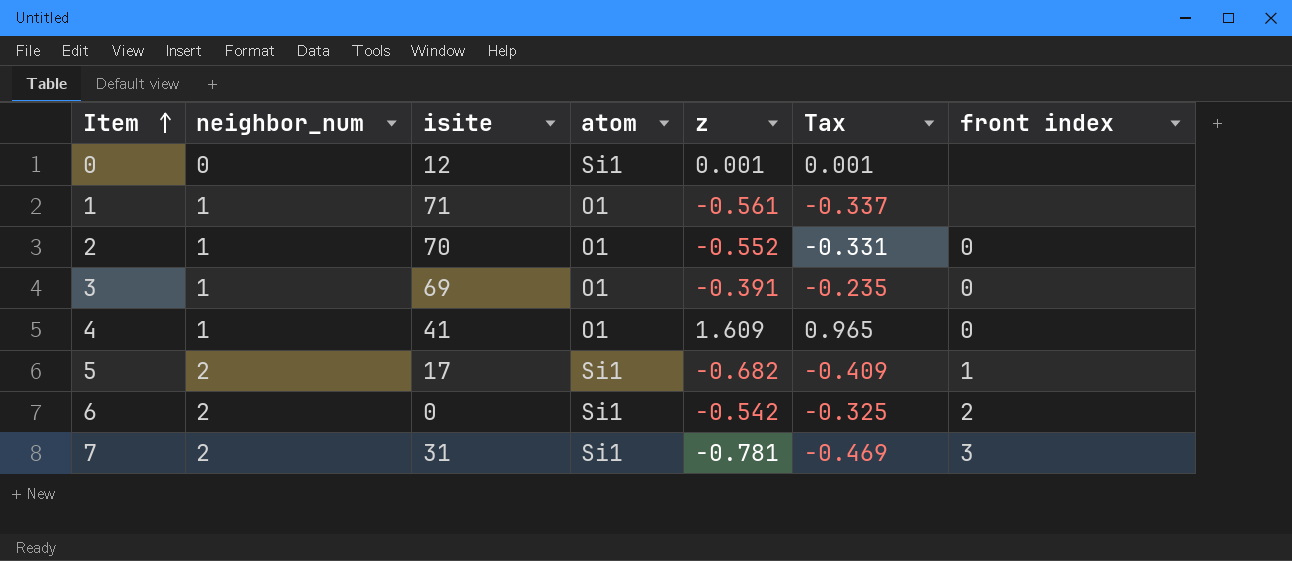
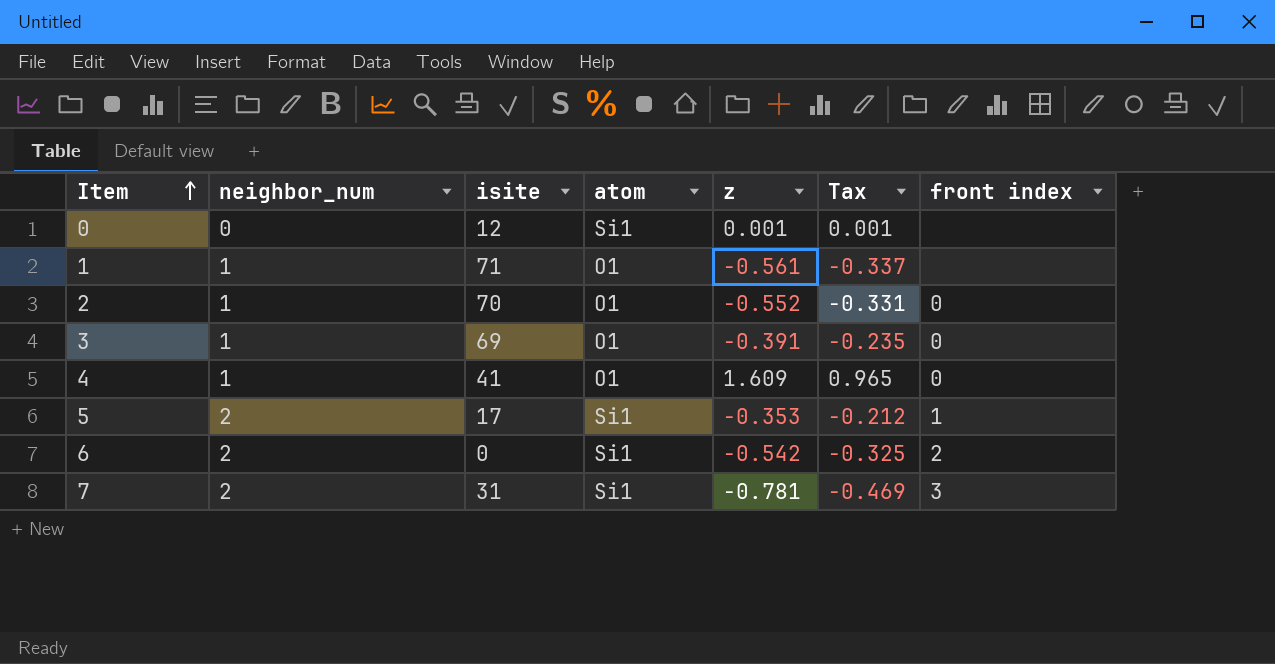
5 | z: -0.682 -> -0.353
5 | Tax: -0.409 -> -0.212

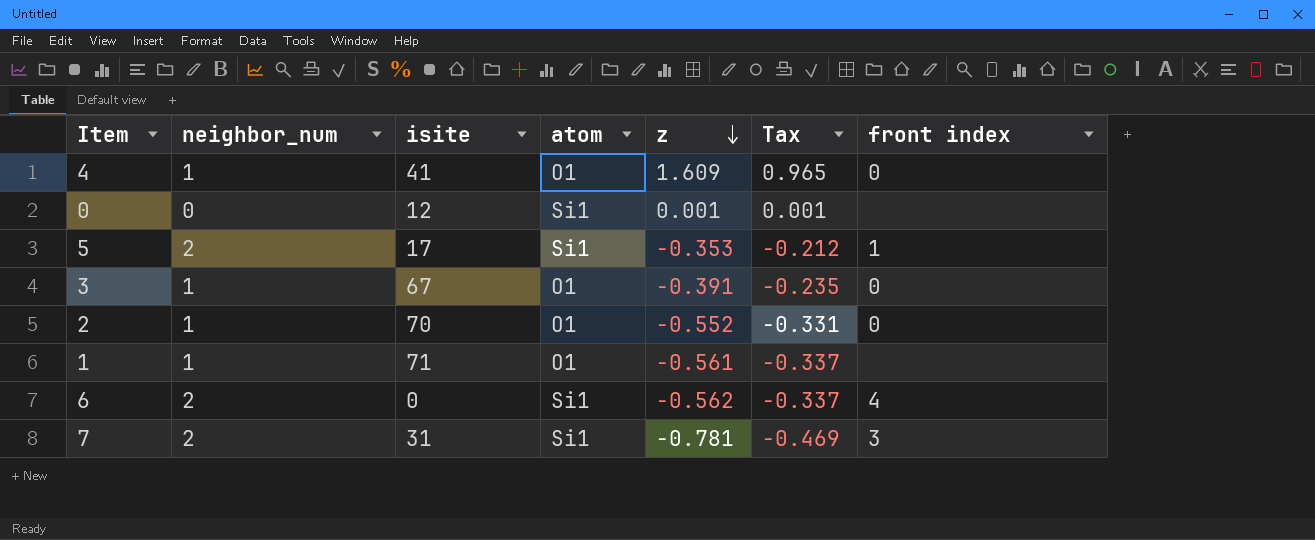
row order: Item ascending -> z descending
3 | isite: 69 -> 67
6 | z: -0.542 -> -0.562
6 | Tax: -0.325 -> -0.337
6 | front index: 2 -> 4

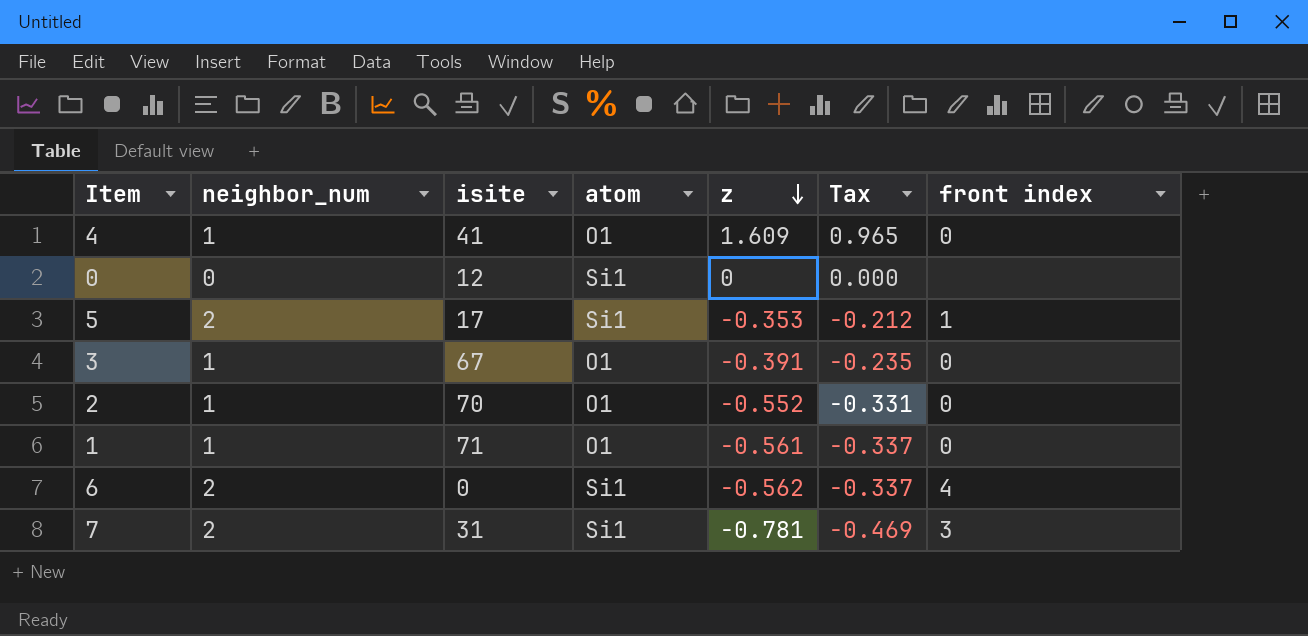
0 | z: 0.001 -> 0
0 | Tax: 0.001 -> 0.000
1 | front index: none -> 0

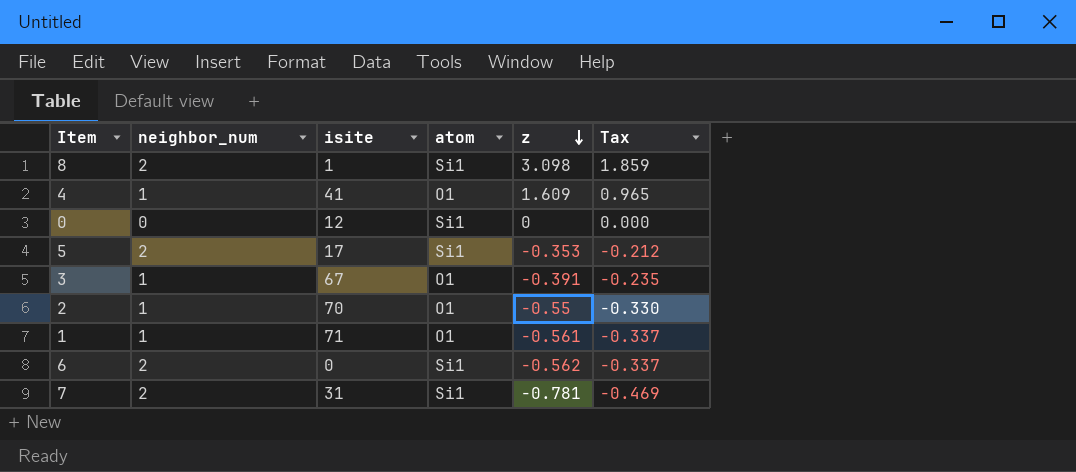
column front index | position: 7 -> none
row 8: none -> 2 | 1 | Si1 | 3.098 | 1.859
2 | z: -0.552 -> -0.55
2 | Tax: -0.331 -> -0.330

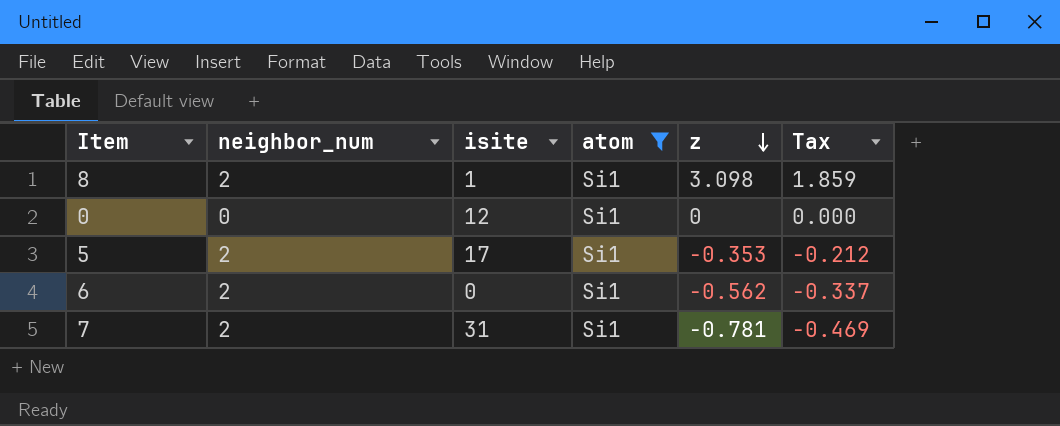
filter: none -> atom = Si1

